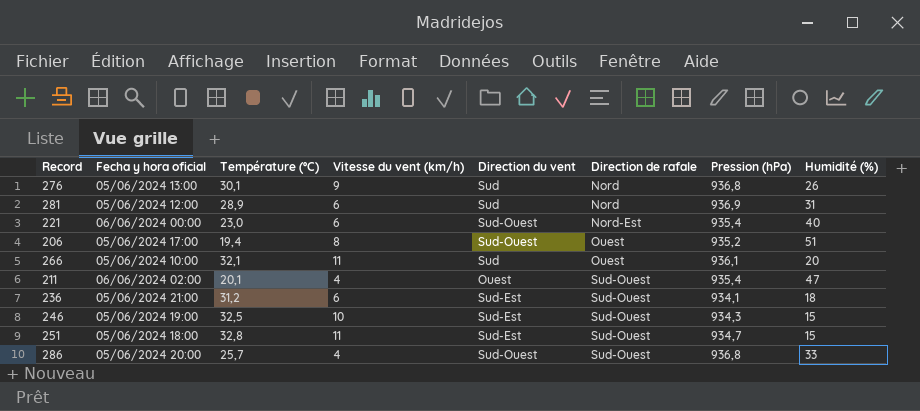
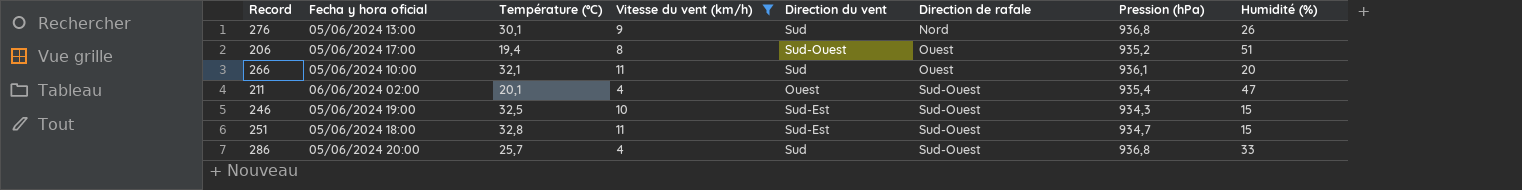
filter: none -> Vitesse du vent (km/h) != 6
286 | Direction du vent: Sud-Ouest -> Sud

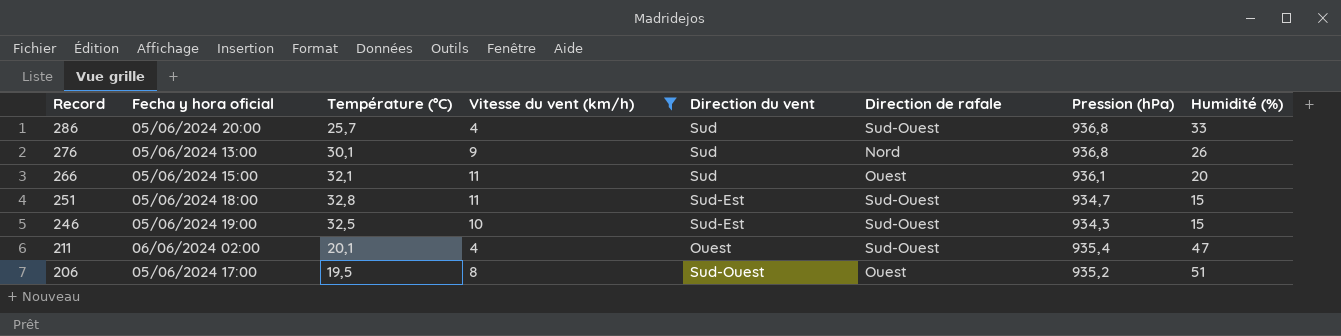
row order: Direction de rafale ascending -> Record descending
266 | Fecha y hora oficial: 05/06/2024 10:00 -> 05/06/2024 15:00
206 | Température (ºC): 19,4 -> 19,5

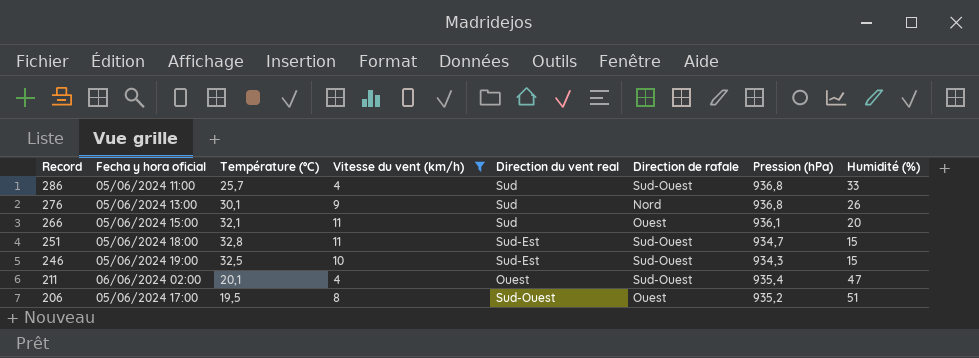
column name: Direction du vent -> Direction du vent real
286 | Fecha y hora oficial: 05/06/2024 20:00 -> 05/06/2024 11:00

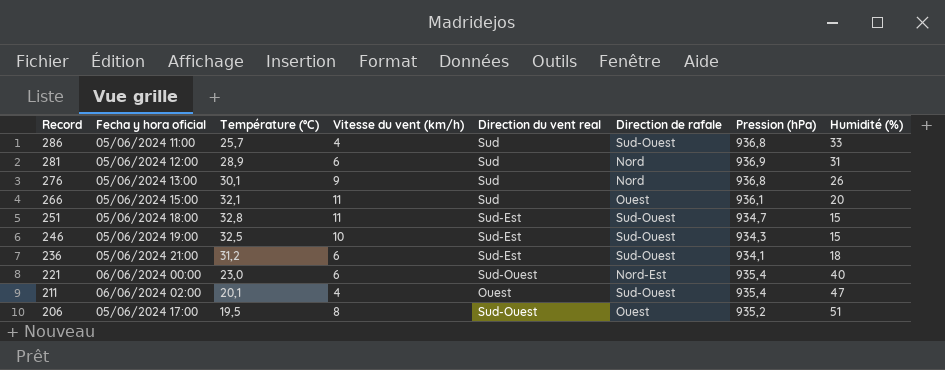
filter: Vitesse du vent (km/h) != 6 -> none

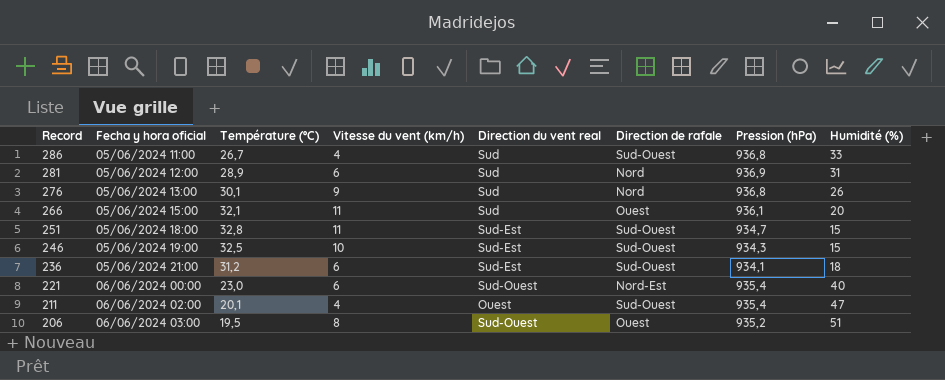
286 | Température (ºC): 25,7 -> 26,7
206 | Fecha y hora oficial: 05/06/2024 17:00 -> 06/06/2024 03:00

